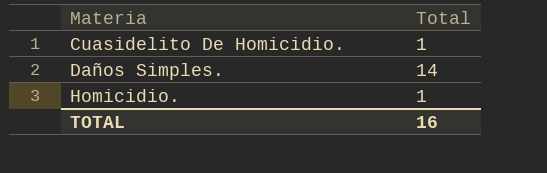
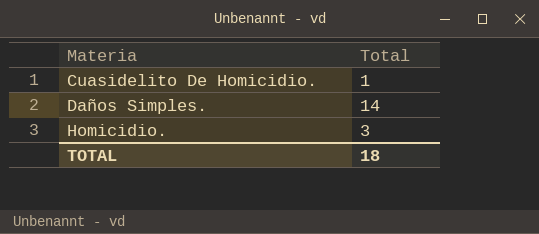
Homicidio. | Total: 1 -> 3
TOTAL | Total: 16 -> 18

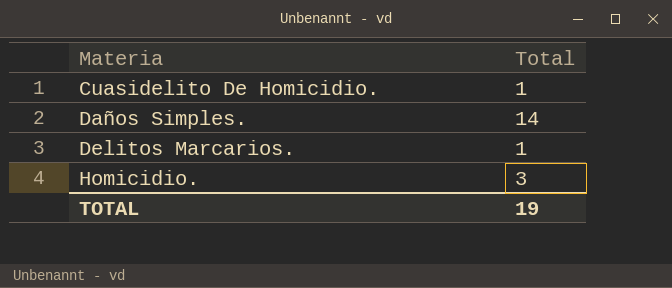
row Delitos Marcarios.: none -> 1
TOTAL | Total: 18 -> 19

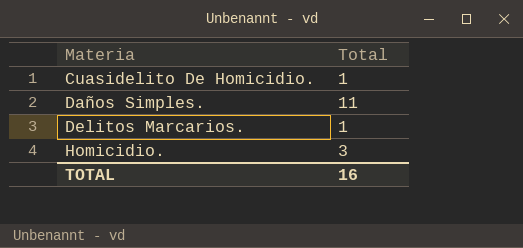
Daños Simples. | Total: 14 -> 11
TOTAL | Total: 19 -> 16

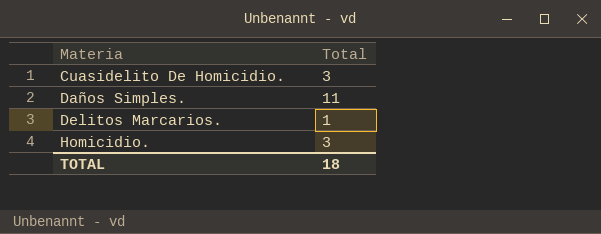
Cuasidelito De Homicidio. | Total: 1 -> 3
TOTAL | Total: 16 -> 18

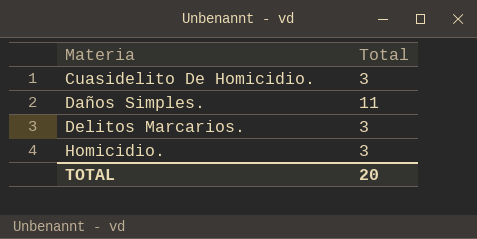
Delitos Marcarios. | Total: 1 -> 3
TOTAL | Total: 18 -> 20

